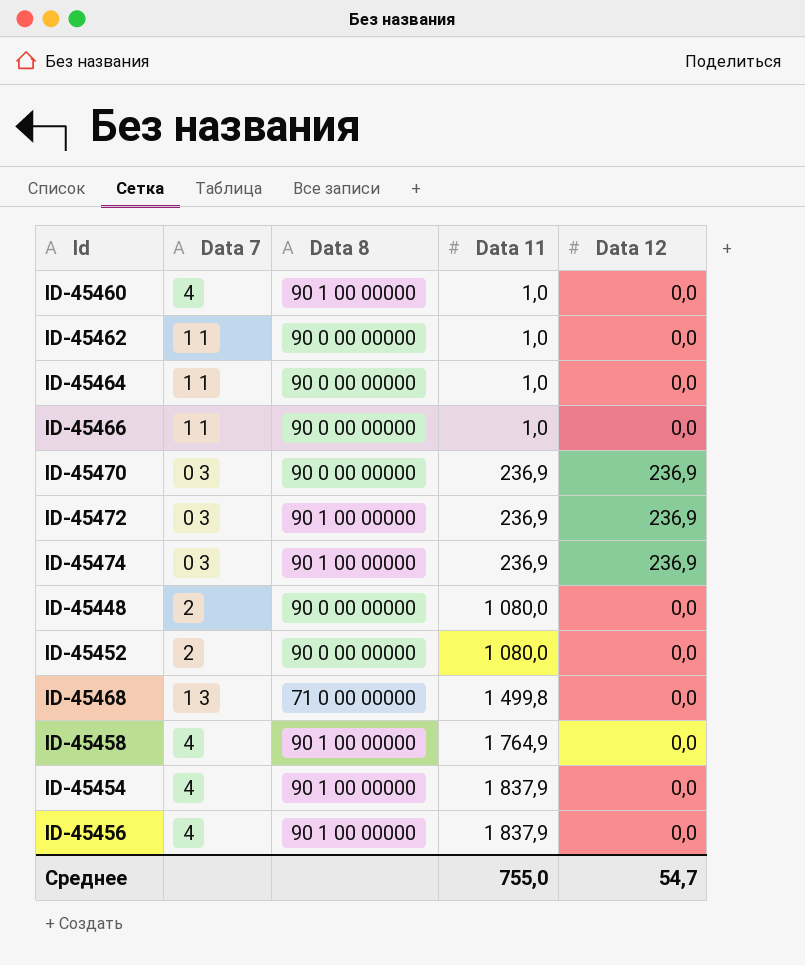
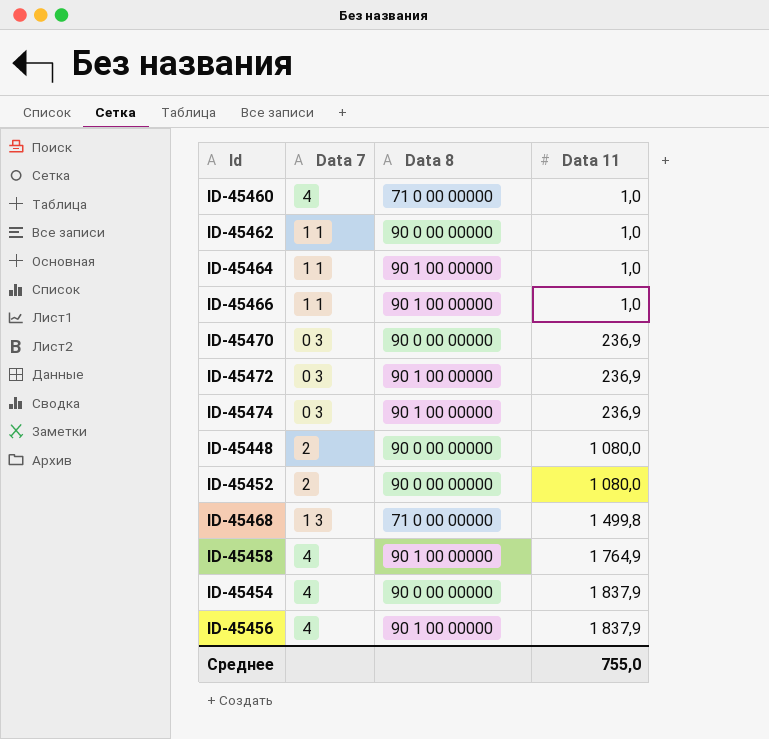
column Data 12 | position: 5 -> none
ID-45460 | Data 8: 90 1 00 00000 -> 71 0 00 00000
ID-45464 | Data 8: 90 0 00 00000 -> 90 1 00 00000
ID-45466 | Data 8: 90 0 00 00000 -> 90 1 00 00000
ID-45454 | Data 8: 90 1 00 00000 -> 90 0 00 00000

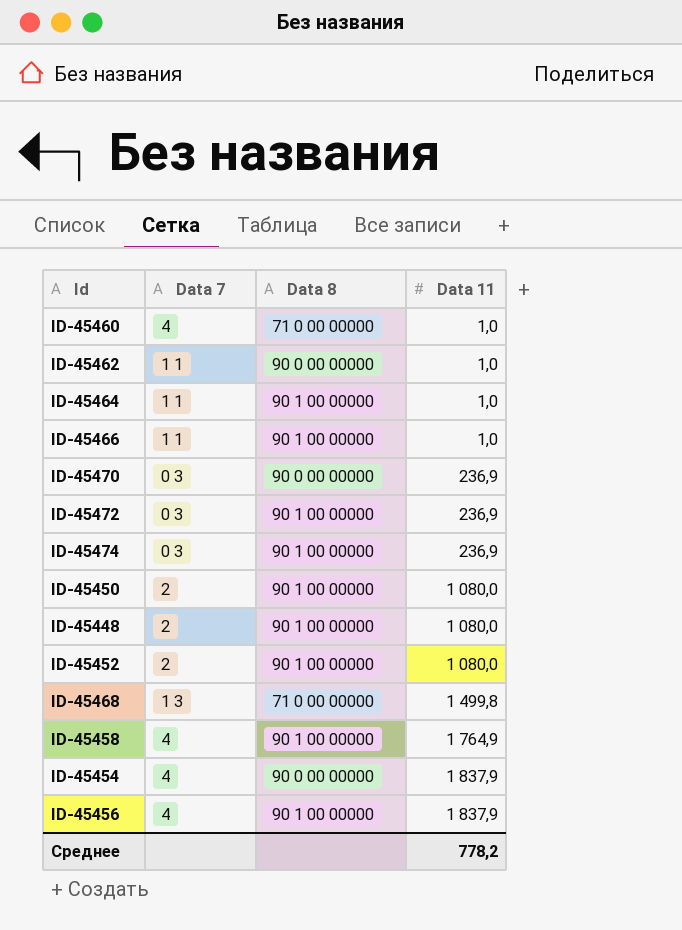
row ID-45450: none -> 2 | 90 1 00 00000 | 1 080,0
ID-45448 | Data 8: 90 0 00 00000 -> 90 1 00 00000
ID-45452 | Data 8: 90 0 00 00000 -> 90 1 00 00000
Среднее | Data 11: 755,0 -> 778,2

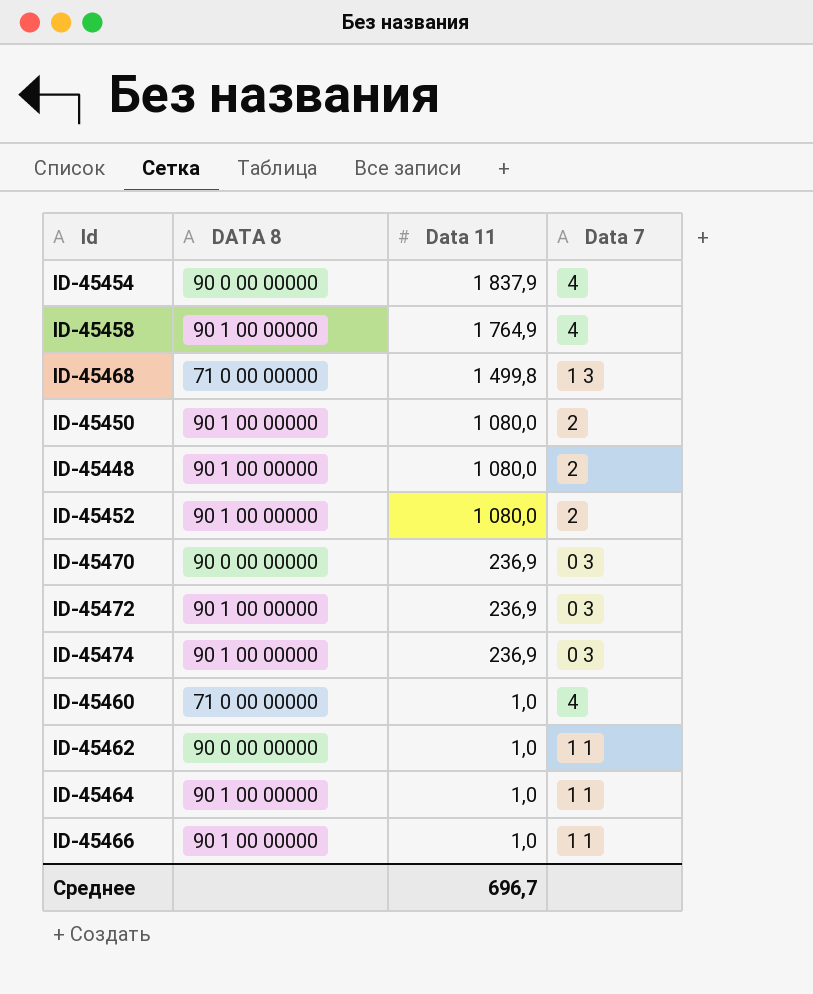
row order: Data 11 ascending -> Data 11 descending
column name: Data 8 -> DATA 8
column Data 7 | position: 2 -> 4
row ID-45456: 4 | 90 1 00 00000 | 1 837,9 -> none
Среднее | Data 11: 778,2 -> 696,7

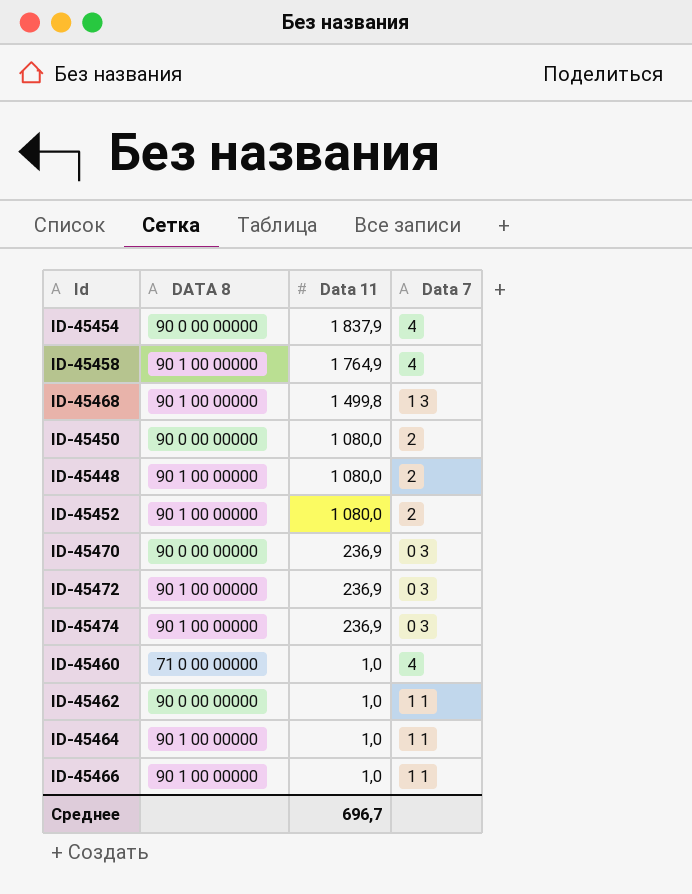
ID-45468 | DATA 8: 71 0 00 00000 -> 90 1 00 00000
ID-45450 | DATA 8: 90 1 00 00000 -> 90 0 00 00000

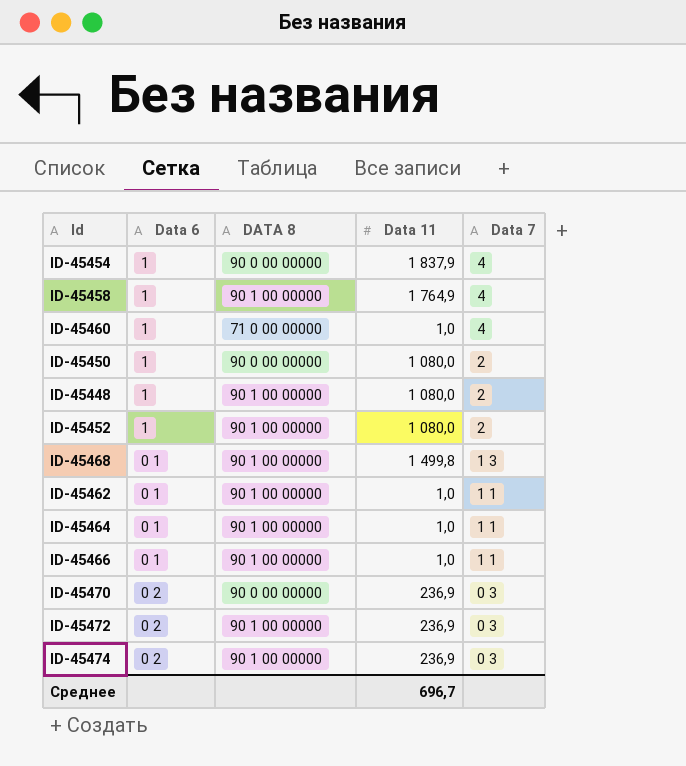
row order: Data 11 descending -> Data 7 descending
column Data 6 | position: none -> 2
ID-45462 | DATA 8: 90 0 00 00000 -> 90 1 00 00000

